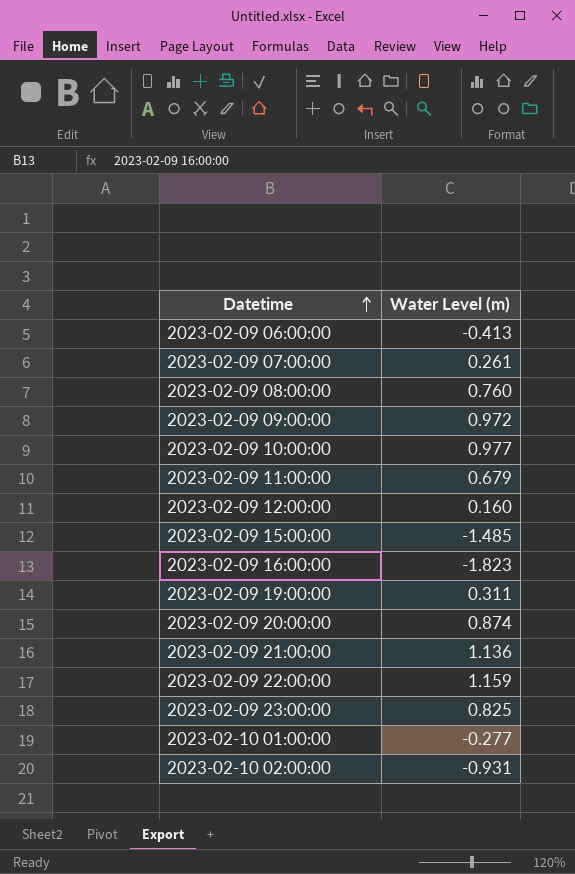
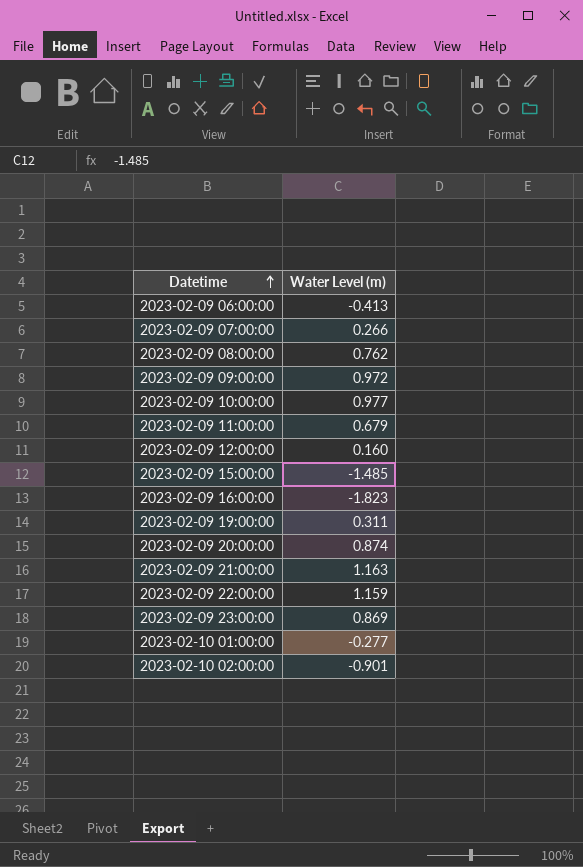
2023-02-09 07:00:00 | Water Level (m): 0.261 -> 0.266
2023-02-09 08:00:00 | Water Level (m): 0.760 -> 0.762
2023-02-09 21:00:00 | Water Level (m): 1.136 -> 1.163
2023-02-09 23:00:00 | Water Level (m): 0.825 -> 0.869
2023-02-10 02:00:00 | Water Level (m): -0.931 -> -0.901

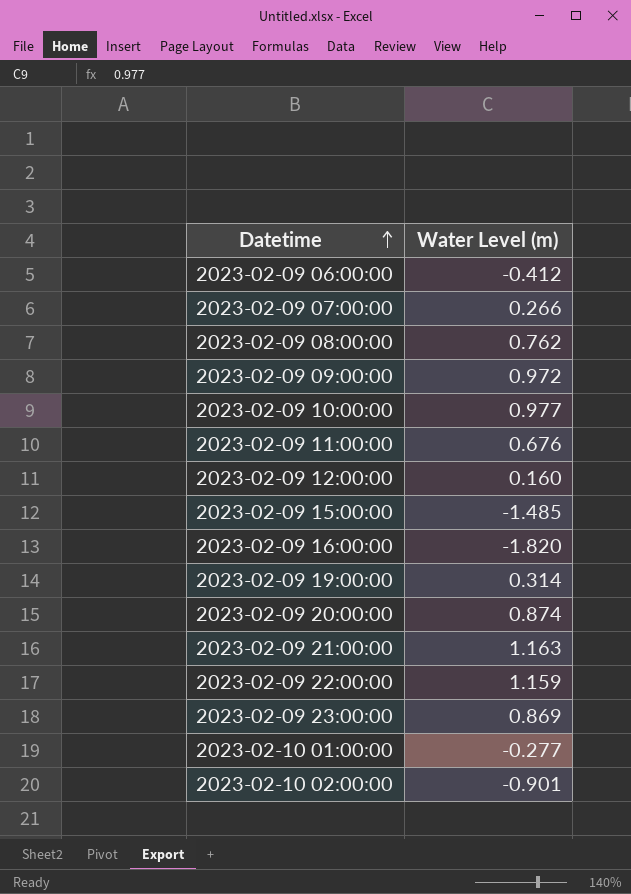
2023-02-09 06:00:00 | Water Level (m): -0.413 -> -0.412
2023-02-09 11:00:00 | Water Level (m): 0.679 -> 0.676
2023-02-09 16:00:00 | Water Level (m): -1.823 -> -1.820
2023-02-09 19:00:00 | Water Level (m): 0.311 -> 0.314

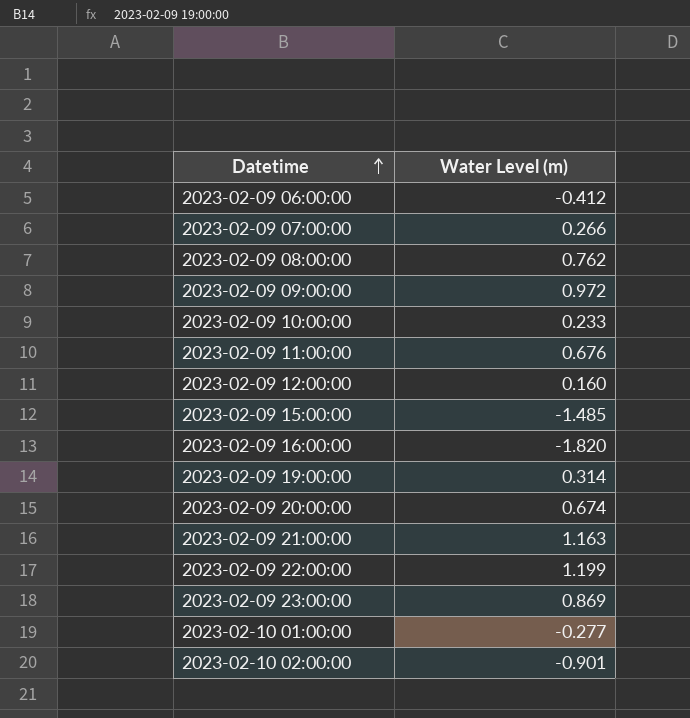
2023-02-09 10:00:00 | Water Level (m): 0.977 -> 0.233
2023-02-09 20:00:00 | Water Level (m): 0.874 -> 0.674
2023-02-09 22:00:00 | Water Level (m): 1.159 -> 1.199

